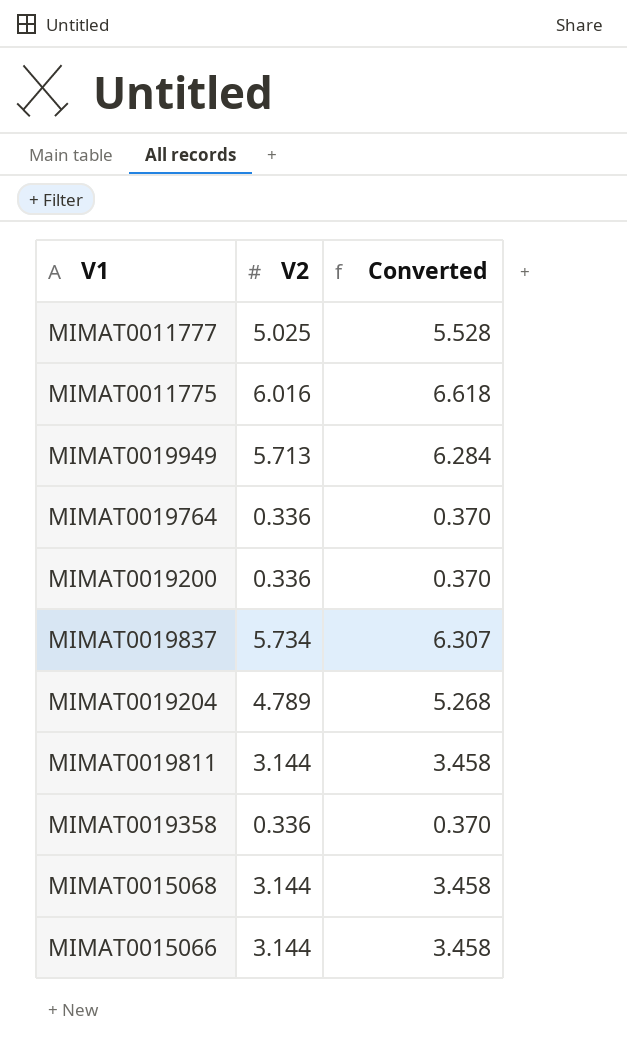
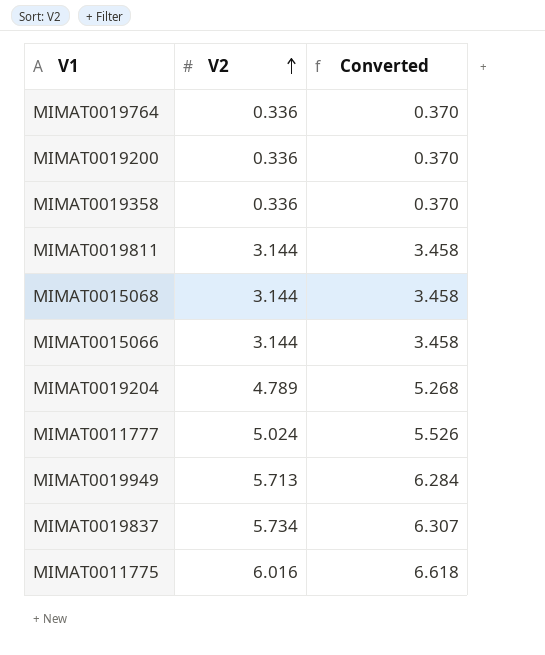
row order: none -> V2 ascending
MIMAT0011777 | V2: 5.025 -> 5.024
MIMAT0011777 | Converted: 5.528 -> 5.526

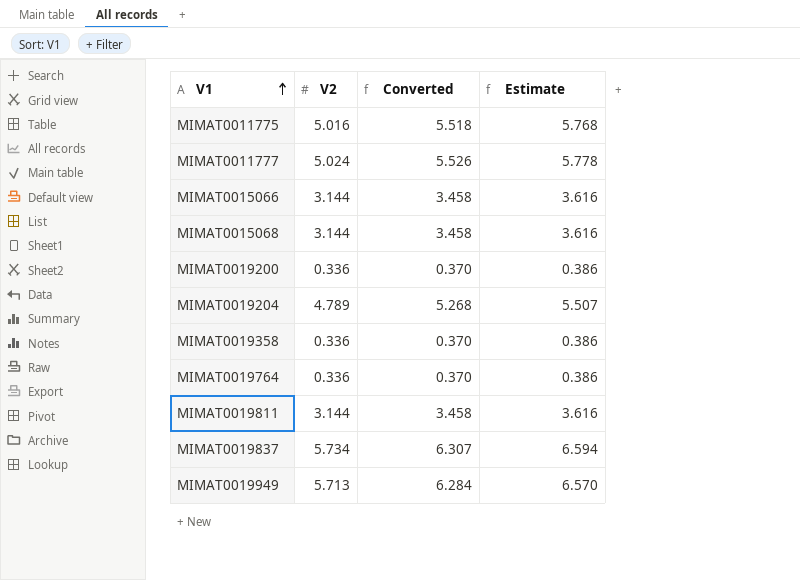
row order: V2 ascending -> V1 ascending
column Estimate | formula: none -> [V2] * 1.15
MIMAT0011775 | V2: 6.016 -> 5.016
MIMAT0011775 | Converted: 6.618 -> 5.518

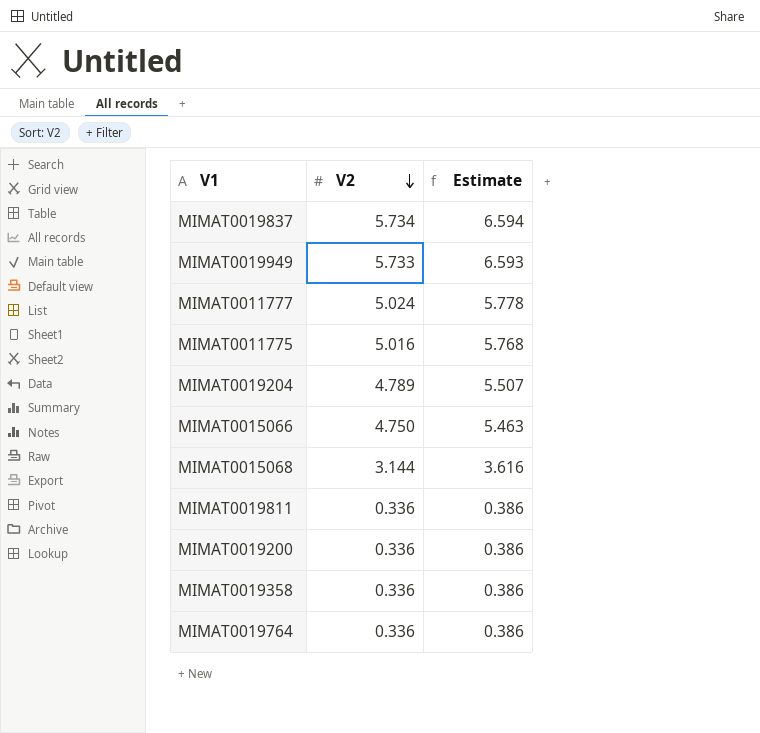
row order: V1 ascending -> V2 descending
column Converted | formula: [V2] * 1.1 -> none
MIMAT0019949 | V2: 5.713 -> 5.733
MIMAT0019949 | Estimate: 6.570 -> 6.593
MIMAT0015066 | V2: 3.144 -> 4.750
MIMAT0015066 | Estimate: 3.616 -> 5.463
MIMAT0019811 | V2: 3.144 -> 0.336
MIMAT0019811 | Estimate: 3.616 -> 0.386

